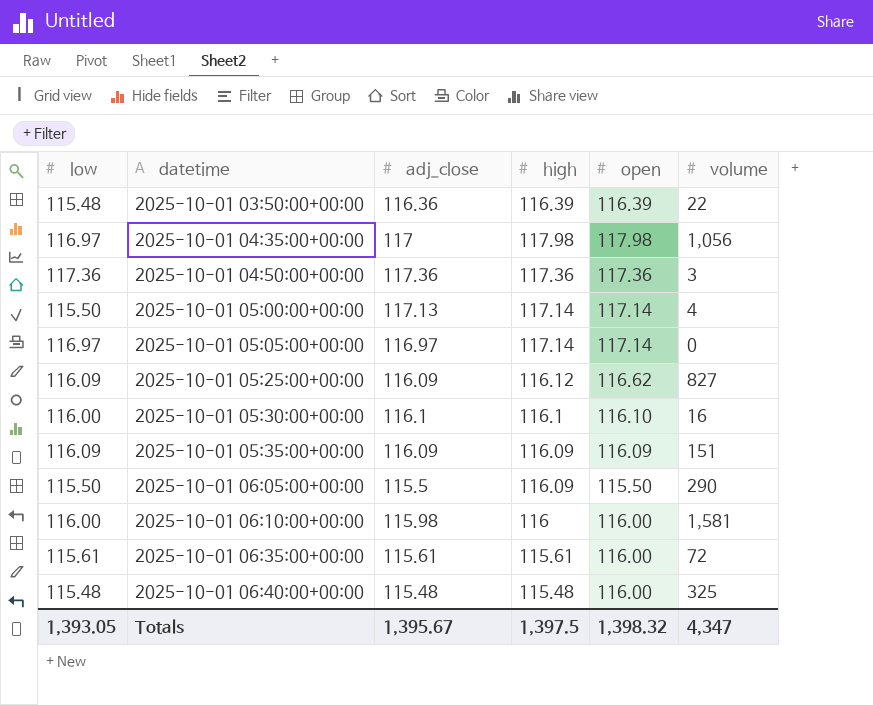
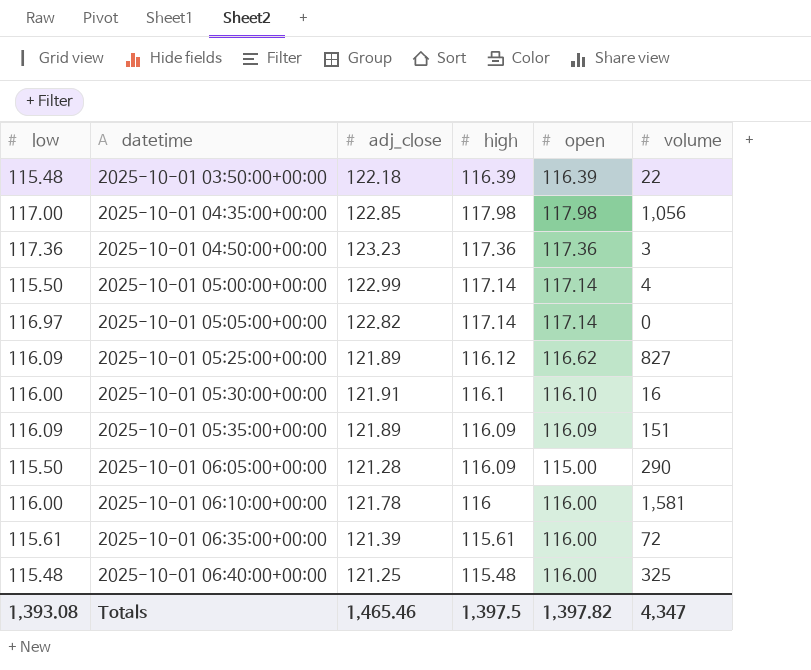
2025-10-01 03:50:00+00:00 | adj_close: 116.36 -> 122.18
2025-10-01 04:35:00+00:00 | low: 116.97 -> 117.00
2025-10-01 04:35:00+00:00 | adj_close: 117 -> 122.85
2025-10-01 04:50:00+00:00 | adj_close: 117.36 -> 123.23
2025-10-01 05:00:00+00:00 | adj_close: 117.13 -> 122.99
2025-10-01 05:05:00+00:00 | adj_close: 116.97 -> 122.82
2025-10-01 05:25:00+00:00 | adj_close: 116.09 -> 121.89
2025-10-01 05:30:00+00:00 | adj_close: 116.1 -> 121.91
2025-10-01 05:35:00+00:00 | adj_close: 116.09 -> 121.89
2025-10-01 06:05:00+00:00 | adj_close: 115.5 -> 121.28
2025-10-01 06:05:00+00:00 | open: 115.50 -> 115.00
2025-10-01 06:10:00+00:00 | adj_close: 115.98 -> 121.78
2025-10-01 06:35:00+00:00 | adj_close: 115.61 -> 121.39
2025-10-01 06:40:00+00:00 | adj_close: 115.48 -> 121.25
Totals | low: 1,393.05 -> 1,393.08
Totals | adj_close: 1,395.67 -> 1,465.46
Totals | open: 1,398.32 -> 1,397.82

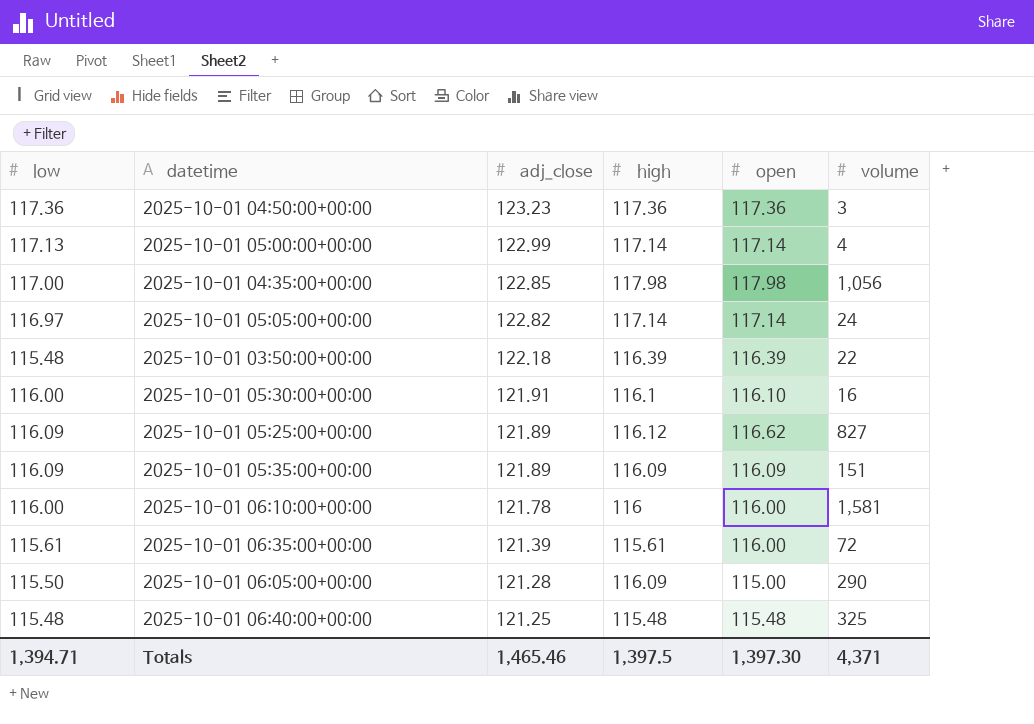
row order: datetime ascending -> adj_close descending
2025-10-01 05:00:00+00:00 | low: 115.50 -> 117.13
2025-10-01 05:05:00+00:00 | volume: 0 -> 24
2025-10-01 06:40:00+00:00 | open: 116.00 -> 115.48
Totals | low: 1,393.08 -> 1,394.71
Totals | open: 1,397.82 -> 1,397.30
Totals | volume: 4,347 -> 4,371

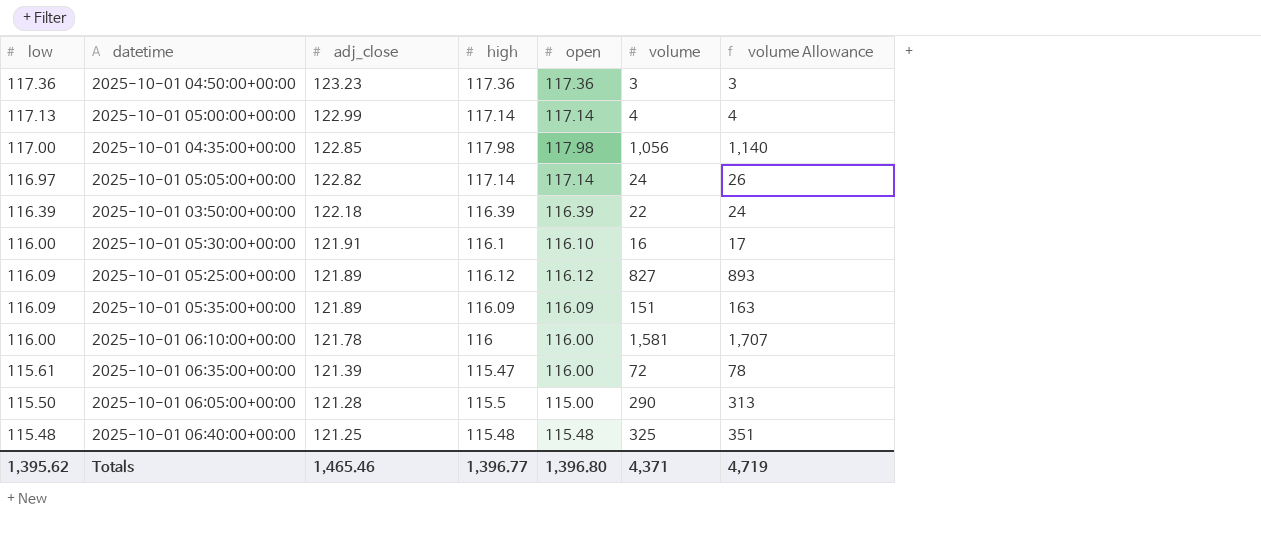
column volume Allowance | formula: none -> [volume] * 1.08
2025-10-01 03:50:00+00:00 | low: 115.48 -> 116.39
2025-10-01 05:25:00+00:00 | open: 116.62 -> 116.12
2025-10-01 06:35:00+00:00 | high: 115.61 -> 115.47
2025-10-01 06:05:00+00:00 | high: 116.09 -> 115.5
Totals | low: 1,394.71 -> 1,395.62
Totals | high: 1,397.5 -> 1,396.77
Totals | open: 1,397.30 -> 1,396.80

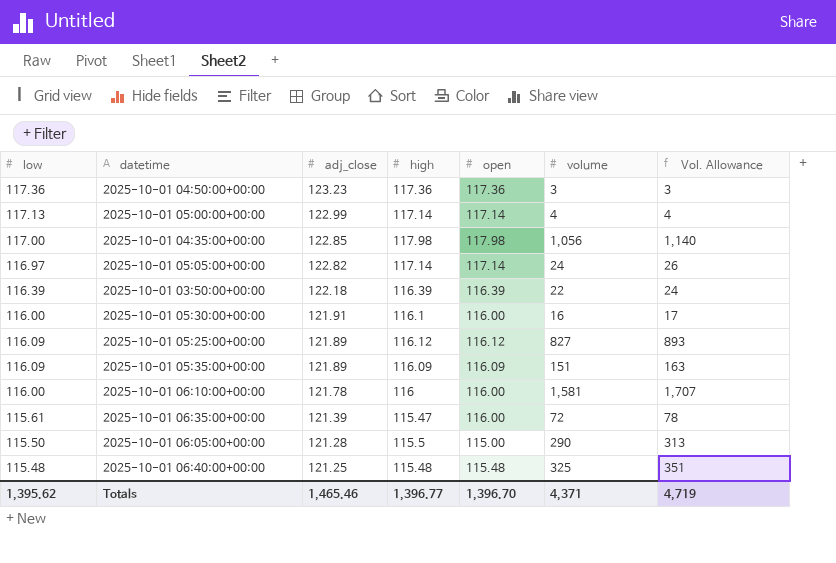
column name: volume Allowance -> Vol. Allowance
2025-10-01 05:30:00+00:00 | open: 116.10 -> 116.00
Totals | open: 1,396.80 -> 1,396.70

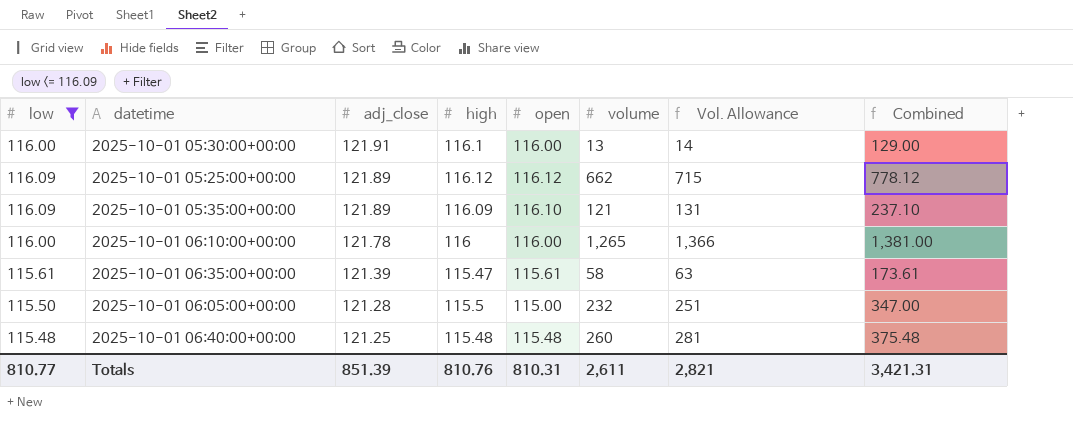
filter: none -> low <= 116.09
column Combined | formula: none -> [open] + [volume]
2025-10-01 05:30:00+00:00 | volume: 16 -> 13
2025-10-01 05:30:00+00:00 | Vol. Allowance: 17 -> 14
2025-10-01 05:25:00+00:00 | volume: 827 -> 662
2025-10-01 05:25:00+00:00 | Vol. Allowance: 893 -> 715
2025-10-01 05:35:00+00:00 | open: 116.09 -> 116.10
2025-10-01 05:35:00+00:00 | volume: 151 -> 121
2025-10-01 05:35:00+00:00 | Vol. Allowance: 163 -> 131
2025-10-01 06:10:00+00:00 | volume: 1,581 -> 1,265
2025-10-01 06:10:00+00:00 | Vol. Allowance: 1,707 -> 1,366
2025-10-01 06:35:00+00:00 | open: 116.00 -> 115.61
2025-10-01 06:35:00+00:00 | volume: 72 -> 58
2025-10-01 06:35:00+00:00 | Vol. Allowance: 78 -> 63
2025-10-01 06:05:00+00:00 | volume: 290 -> 232
2025-10-01 06:05:00+00:00 | Vol. Allowance: 313 -> 251
2025-10-01 06:40:00+00:00 | volume: 325 -> 260
2025-10-01 06:40:00+00:00 | Vol. Allowance: 351 -> 281
Totals | low: 1,395.62 -> 810.77
Totals | adj_close: 1,465.46 -> 851.39
Totals | high: 1,396.77 -> 810.76
Totals | open: 1,396.70 -> 810.31
Totals | volume: 4,371 -> 2,611
Totals | Vol. Allowance: 4,719 -> 2,821

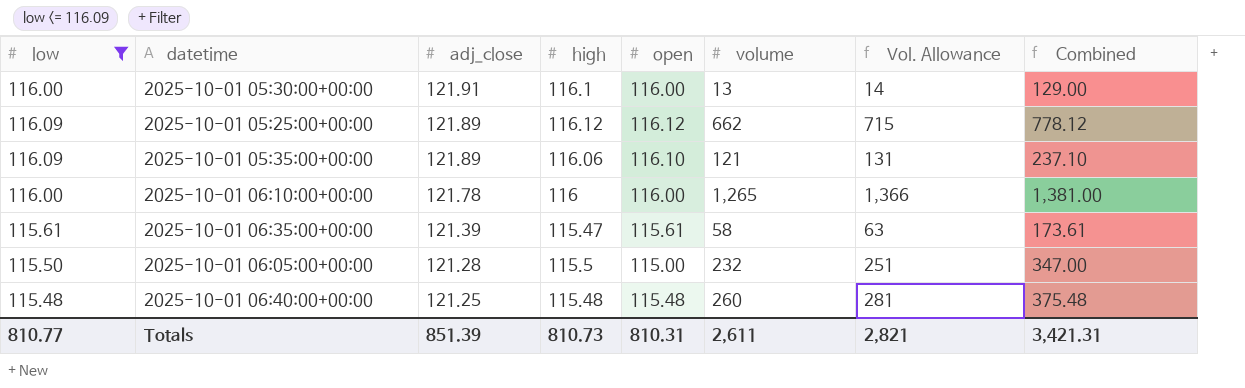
2025-10-01 05:35:00+00:00 | high: 116.09 -> 116.06
Totals | high: 810.76 -> 810.73

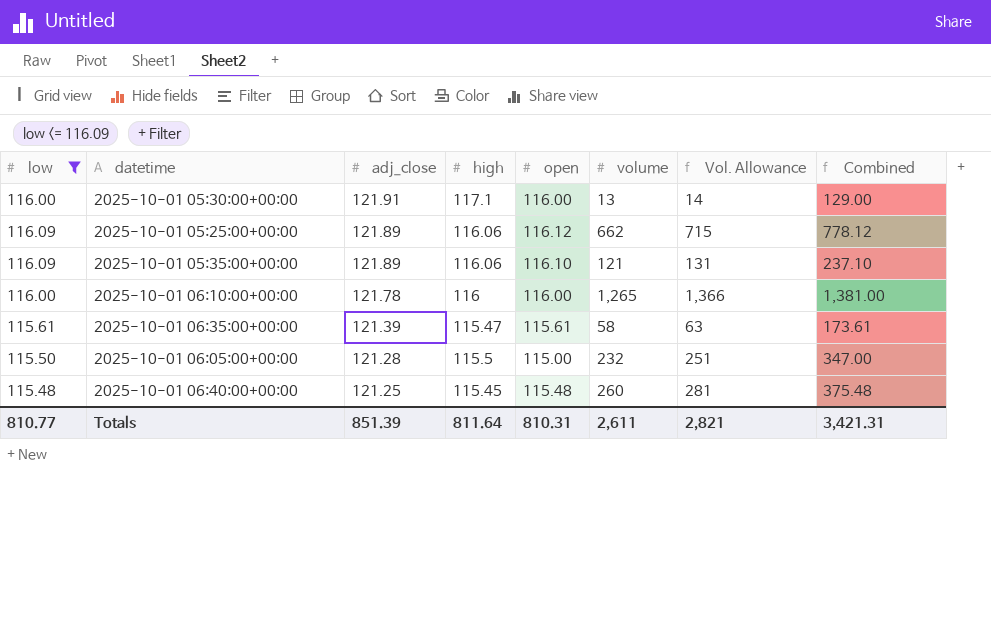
2025-10-01 05:30:00+00:00 | high: 116.1 -> 117.1
2025-10-01 05:25:00+00:00 | high: 116.12 -> 116.06
2025-10-01 06:40:00+00:00 | high: 115.48 -> 115.45
Totals | high: 810.73 -> 811.64

